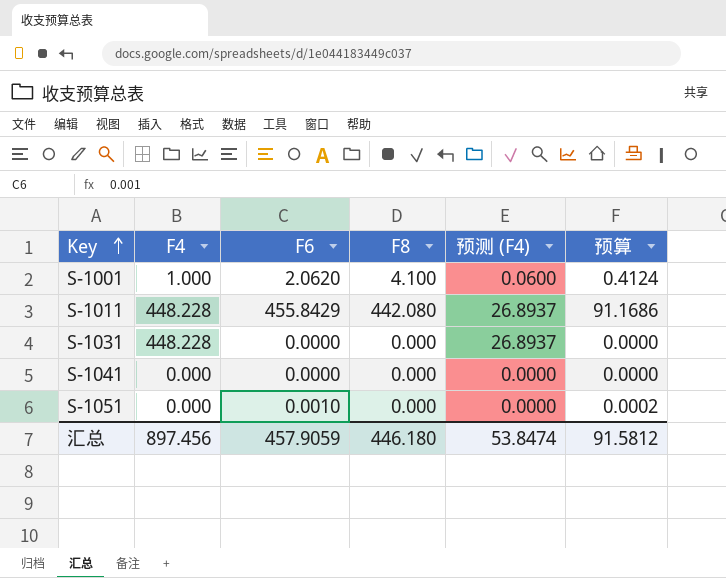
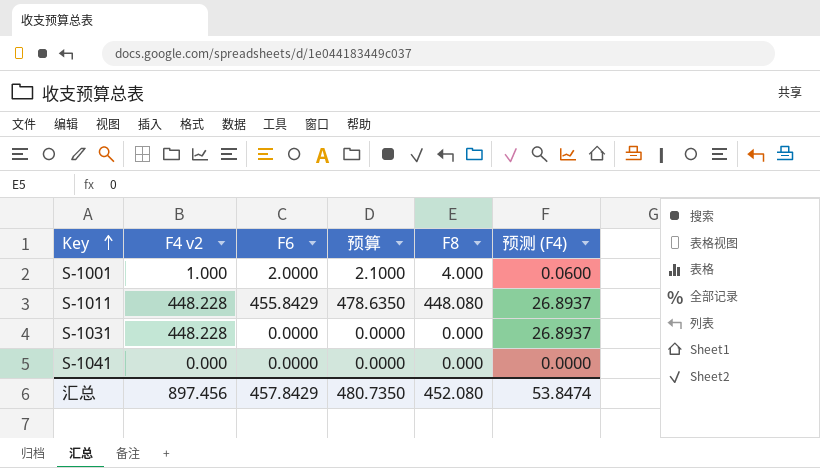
column name: F4 -> F4 v2
column 预算 | formula: [F6] * 0.2 -> [F6] * 1.05
column 预算 | position: 6 -> 4
row S-1051: 0.000 | 0.0010 | 0.000 | 0.0000 | 0.0002 -> none
S-1001 | F6: 2.0620 -> 2.0000
S-1001 | F8: 4.100 -> 4.000
S-1011 | F8: 442.080 -> 448.080
汇总 | F6: 457.9059 -> 457.8429
汇总 | 预算: 91.5812 -> 480.7350
汇总 | F8: 446.180 -> 452.080

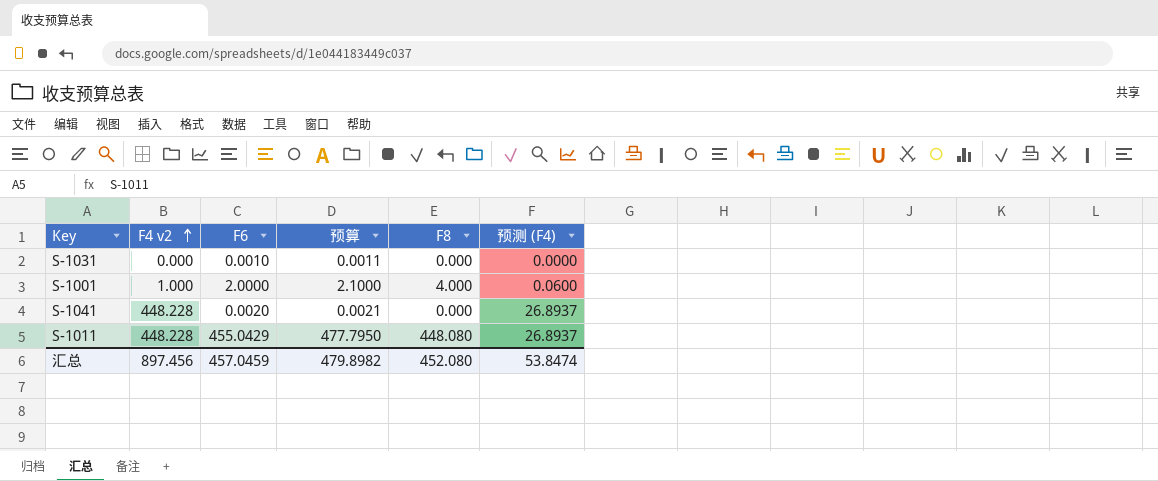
row order: Key ascending -> F4 v2 ascending
S-1031 | F4 v2: 448.228 -> 0.000
S-1031 | F6: 0.0000 -> 0.0010
S-1031 | 预算: 0.0000 -> 0.0011
S-1031 | 预测 (F4): 26.8937 -> 0.0000
S-1041 | F4 v2: 0.000 -> 448.228
S-1041 | F6: 0.0000 -> 0.0020
S-1041 | 预算: 0.0000 -> 0.0021
S-1041 | 预测 (F4): 0.0000 -> 26.8937
S-1011 | F6: 455.8429 -> 455.0429
S-1011 | 预算: 478.6350 -> 477.7950
汇总 | F6: 457.8429 -> 457.0459
汇总 | 预算: 480.7350 -> 479.8982

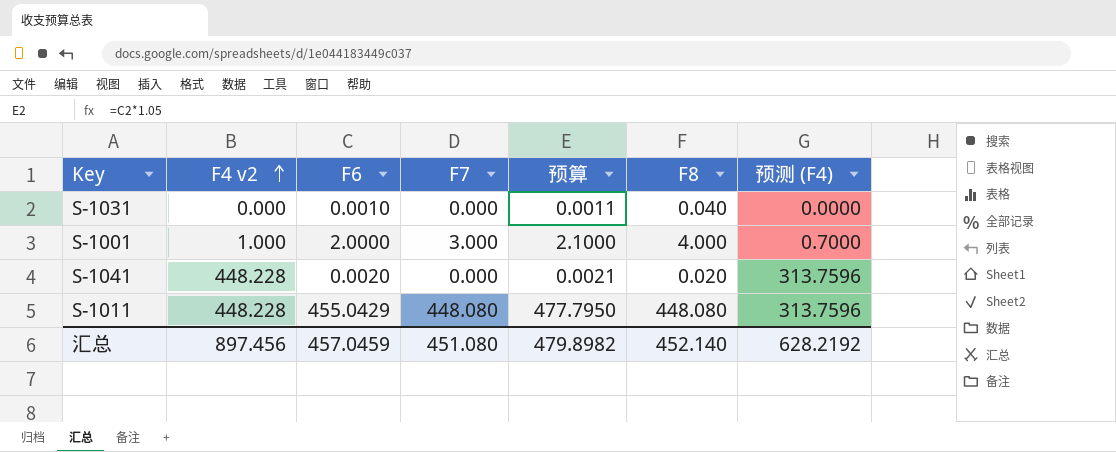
column F7 | position: none -> 4
column 预测 (F4) | formula: [F4 v2] * 0.06 -> [F4 v2] * 0.7
S-1031 | F8: 0.000 -> 0.040
S-1041 | F8: 0.000 -> 0.020
汇总 | F8: 452.080 -> 452.140
汇总 | 预测 (F4): 53.8474 -> 628.2192

